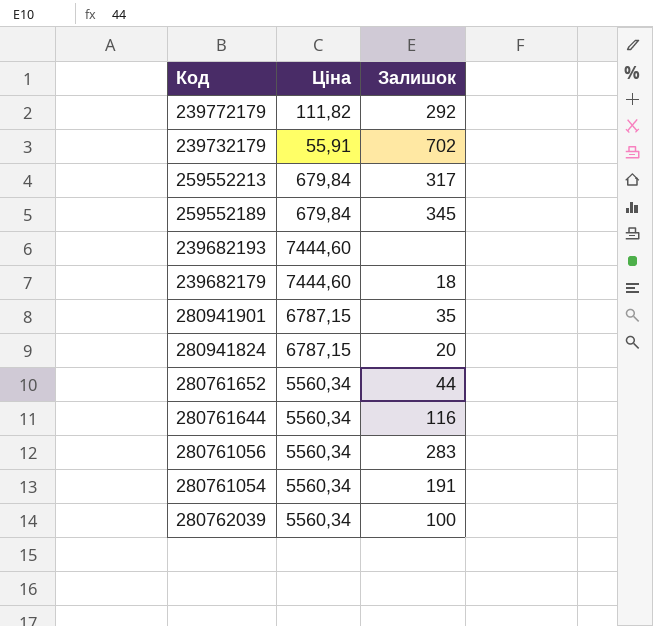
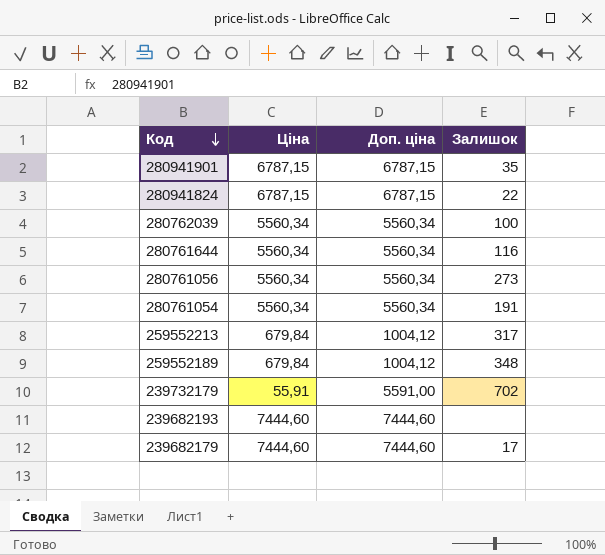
row order: none -> Код descending
column Доп. ціна | position: none -> 3
row 239772179: 111,82 | 292 -> none
row 280761652: 5560,34 | 44 -> none
280941824 | Залишок: 20 -> 22
280761056 | Залишок: 283 -> 273
259552189 | Залишок: 345 -> 348
239682179 | Залишок: 18 -> 17

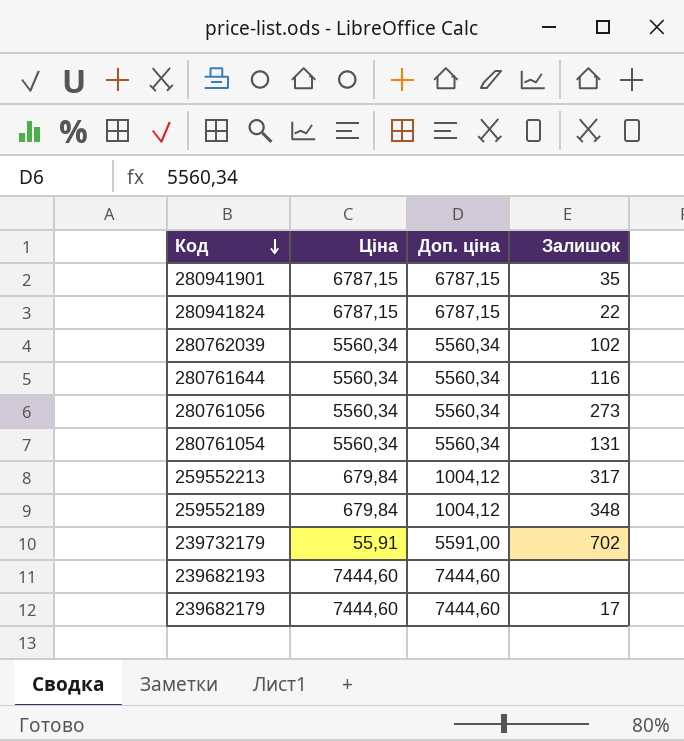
280762039 | Залишок: 100 -> 102
280761054 | Залишок: 191 -> 131

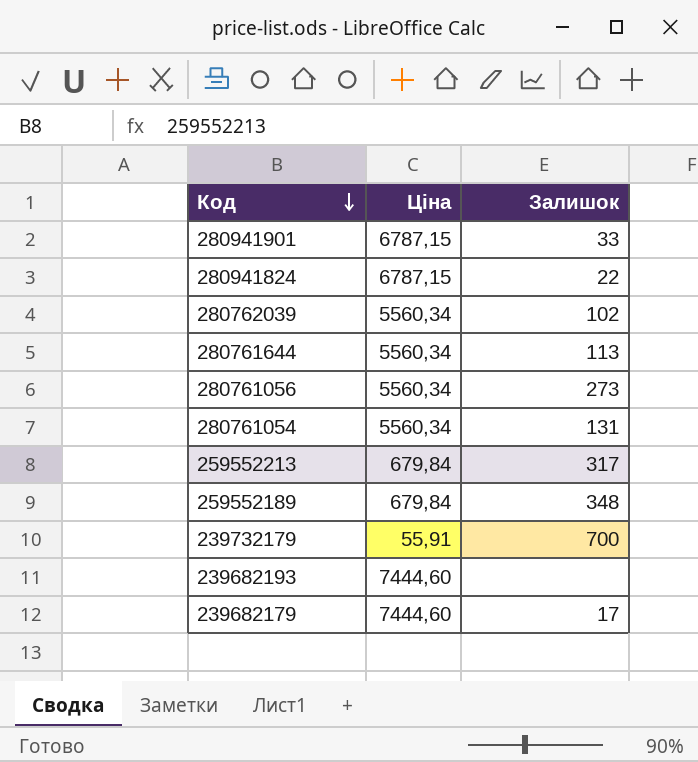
column Доп. ціна | position: 3 -> none
280941901 | Залишок: 35 -> 33
280761644 | Залишок: 116 -> 113
239732179 | Залишок: 702 -> 700

